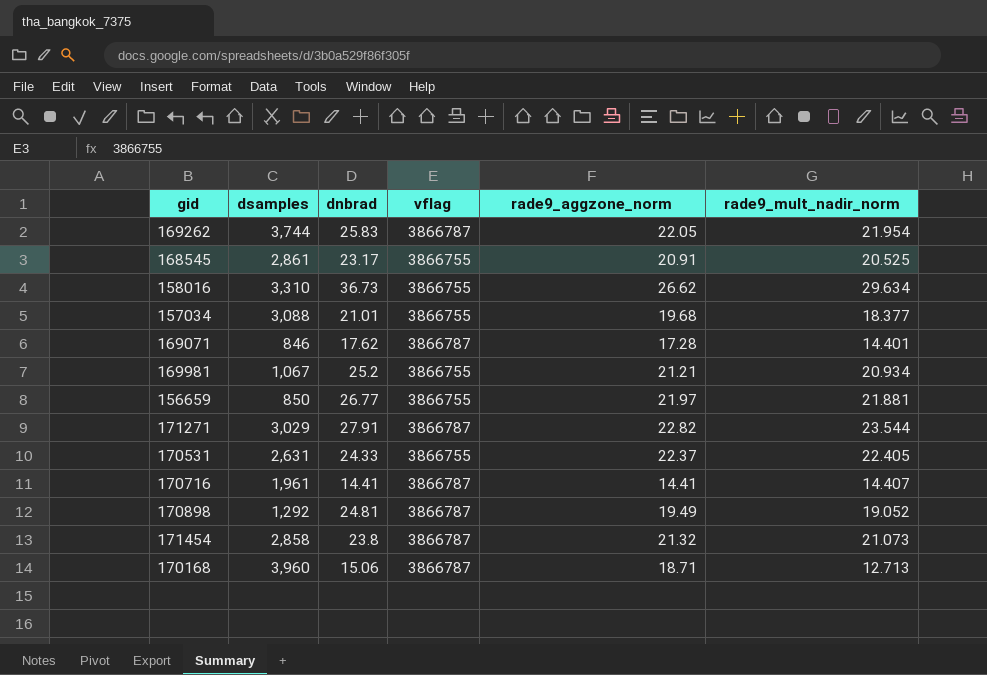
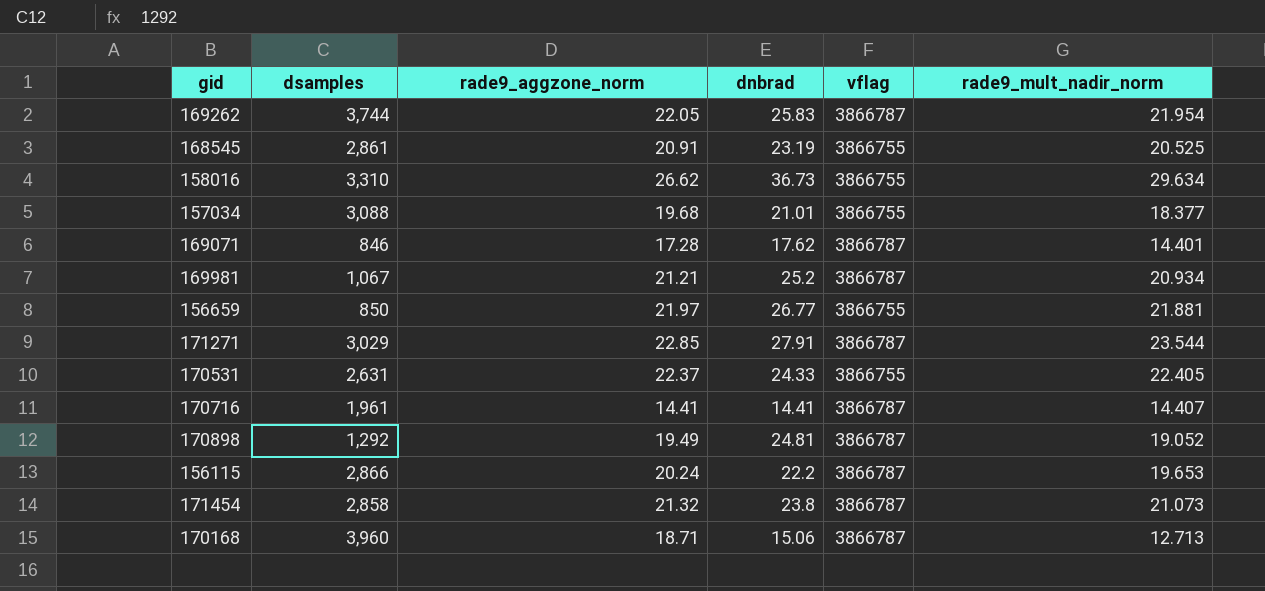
column rade9_aggzone_norm | position: 5 -> 3
168545 | dnbrad: 23.17 -> 23.19
169981 | vflag: 3866755 -> 3866787
171271 | rade9_aggzone_norm: 22.82 -> 22.85
row 156115: none -> 2,866 | 20.24 | 22.2 | 3866787 | 19.653

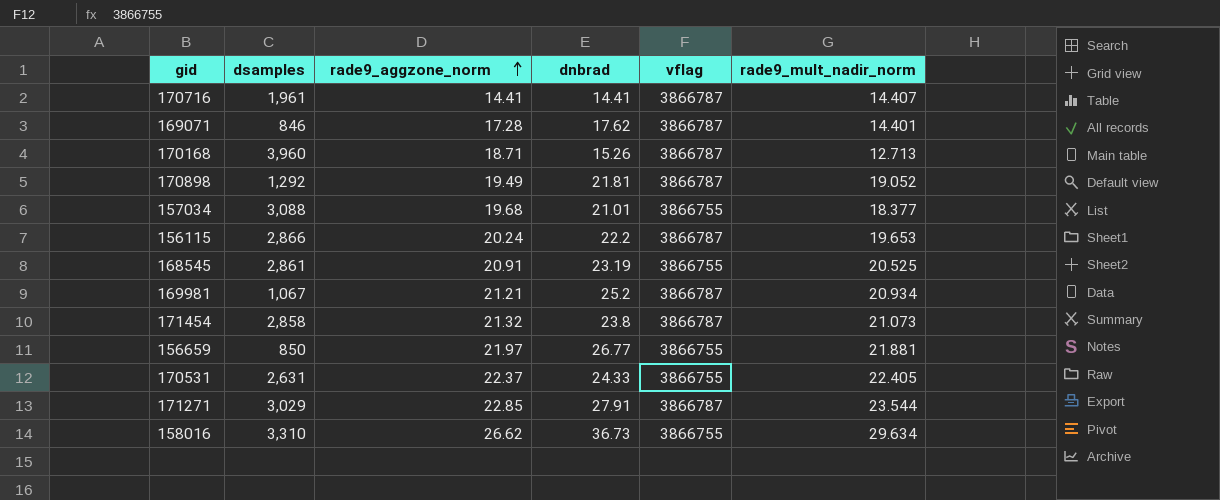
row order: none -> rade9_aggzone_norm ascending
row 169262: 3,744 | 22.05 | 25.83 | 3866787 | 21.954 -> none
170168 | dnbrad: 15.06 -> 15.26
170898 | dnbrad: 24.81 -> 21.81

